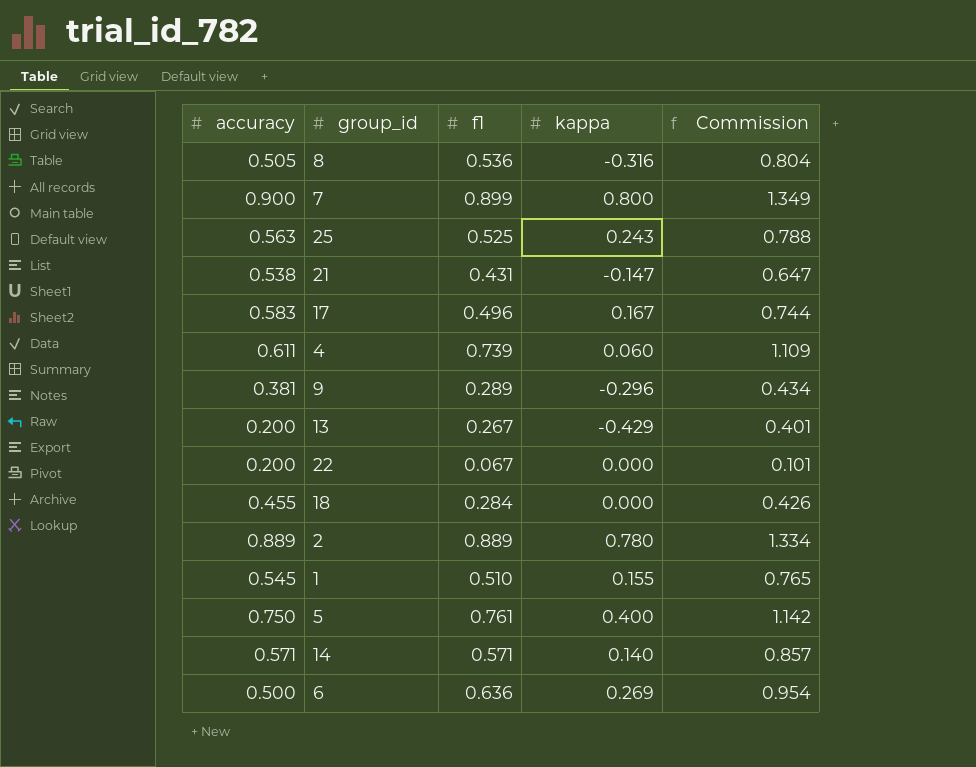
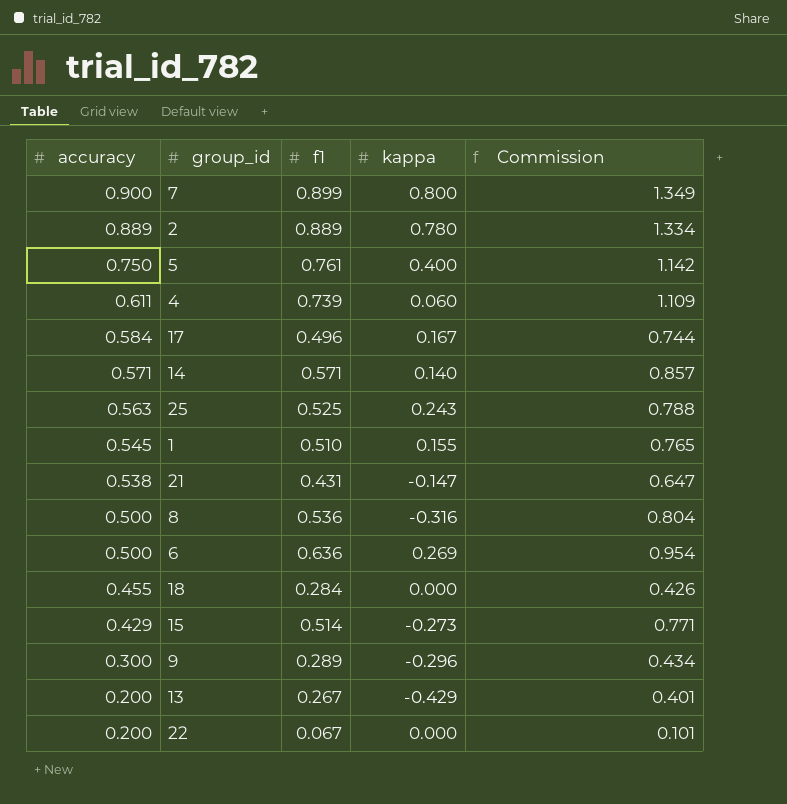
row order: none -> accuracy descending
17 | accuracy: 0.583 -> 0.584
8 | accuracy: 0.505 -> 0.500
row 15: none -> 0.429 | 0.514 | -0.273 | 0.771
9 | accuracy: 0.381 -> 0.300

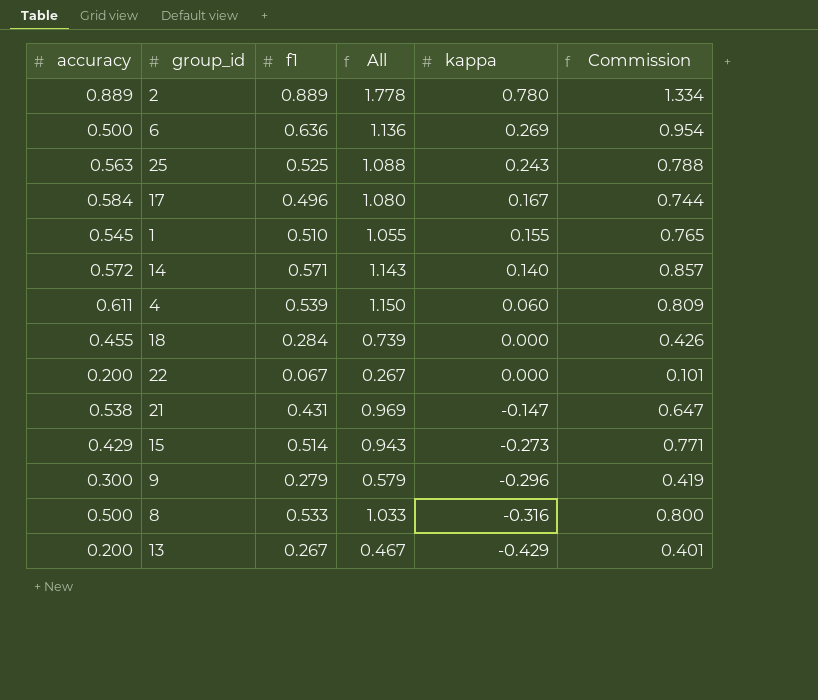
row order: accuracy descending -> kappa descending
column All | formula: none -> [accuracy] + [f1]
row 7: 0.900 | 0.899 | 0.800 | 1.349 -> none
row 5: 0.750 | 0.761 | 0.400 | 1.142 -> none
14 | accuracy: 0.571 -> 0.572
4 | f1: 0.739 -> 0.539
4 | Commission: 1.109 -> 0.809
9 | f1: 0.289 -> 0.279
9 | Commission: 0.434 -> 0.419
8 | f1: 0.536 -> 0.533
8 | Commission: 0.804 -> 0.800

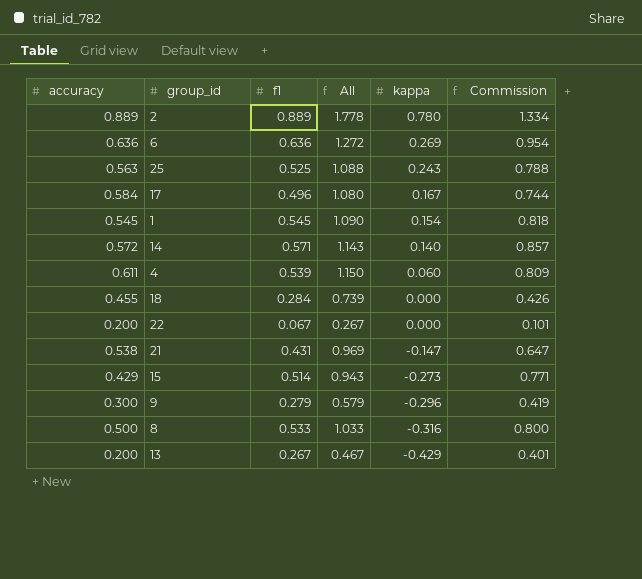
6 | accuracy: 0.500 -> 0.636
6 | All: 1.136 -> 1.272
1 | f1: 0.510 -> 0.545
1 | All: 1.055 -> 1.090
1 | kappa: 0.155 -> 0.154
1 | Commission: 0.765 -> 0.818

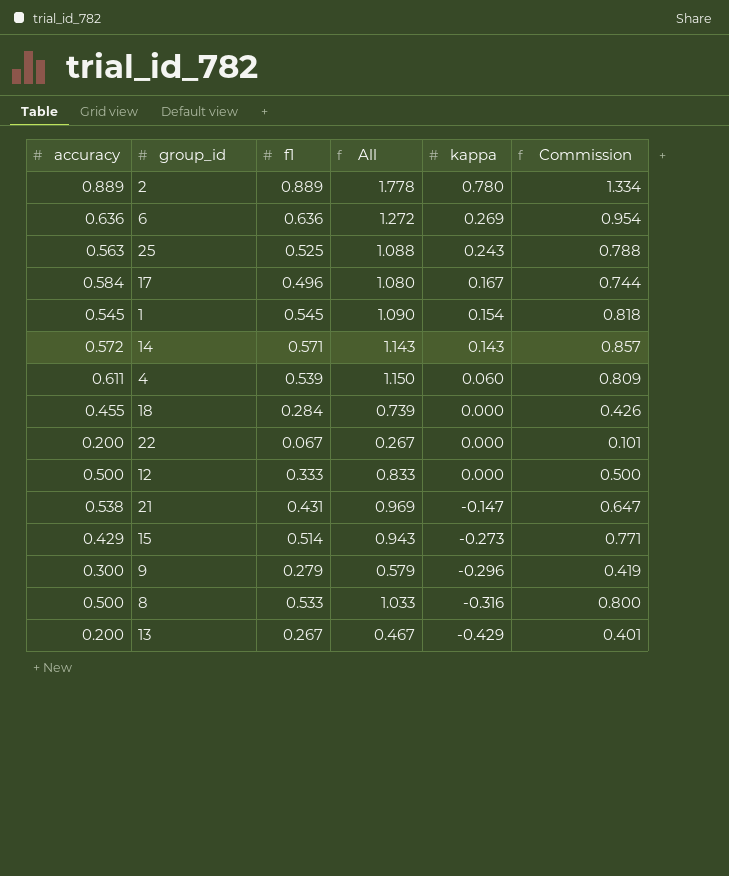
14 | kappa: 0.140 -> 0.143
row 12: none -> 0.500 | 0.333 | 0.833 | 0.000 | 0.500

